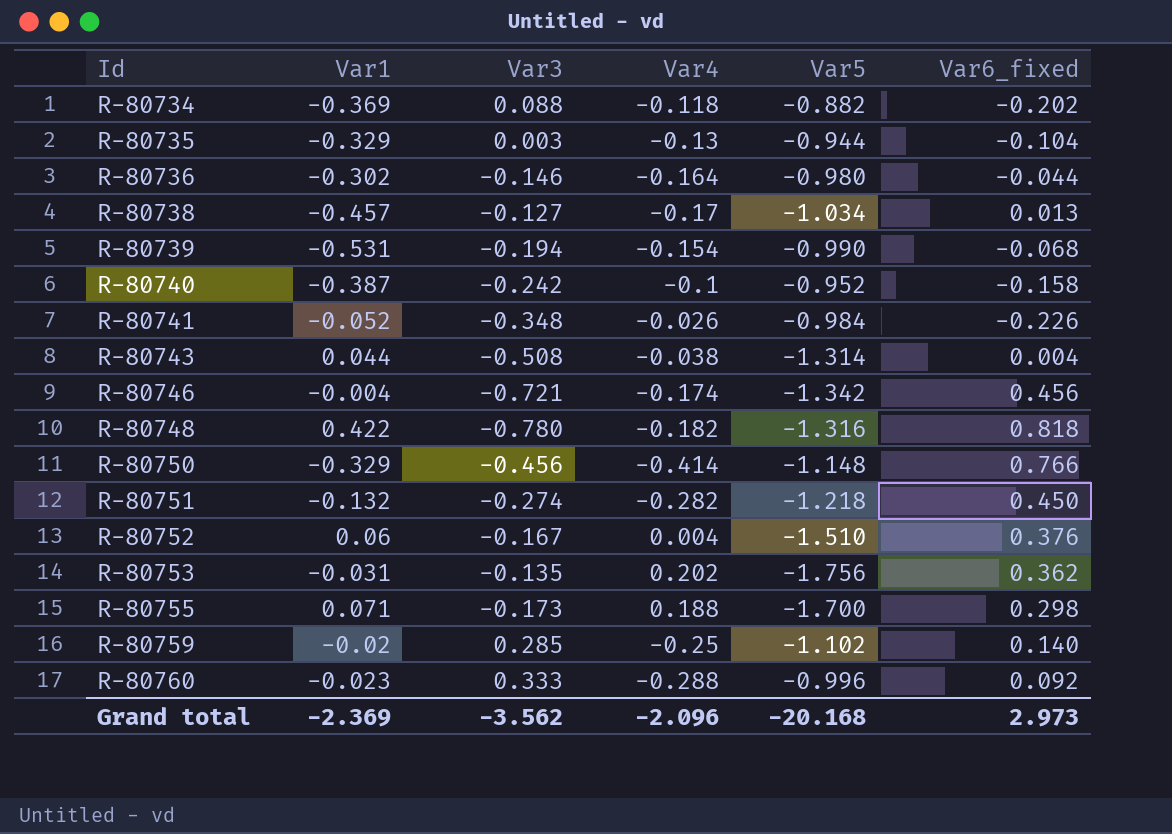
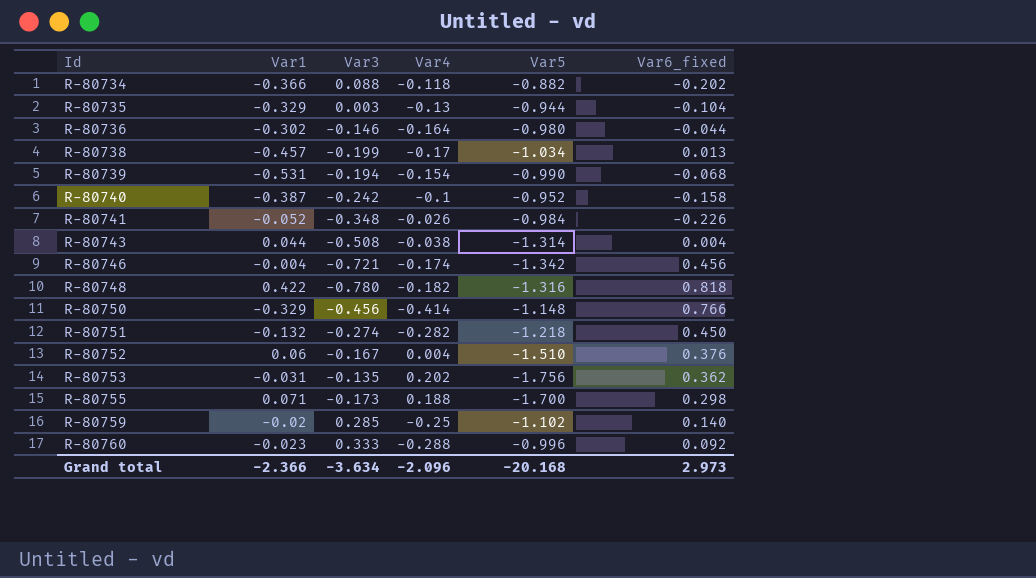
R-80734 | Var1: -0.369 -> -0.366
R-80738 | Var3: -0.127 -> -0.199
Grand total | Var1: -2.369 -> -2.366
Grand total | Var3: -3.562 -> -3.634

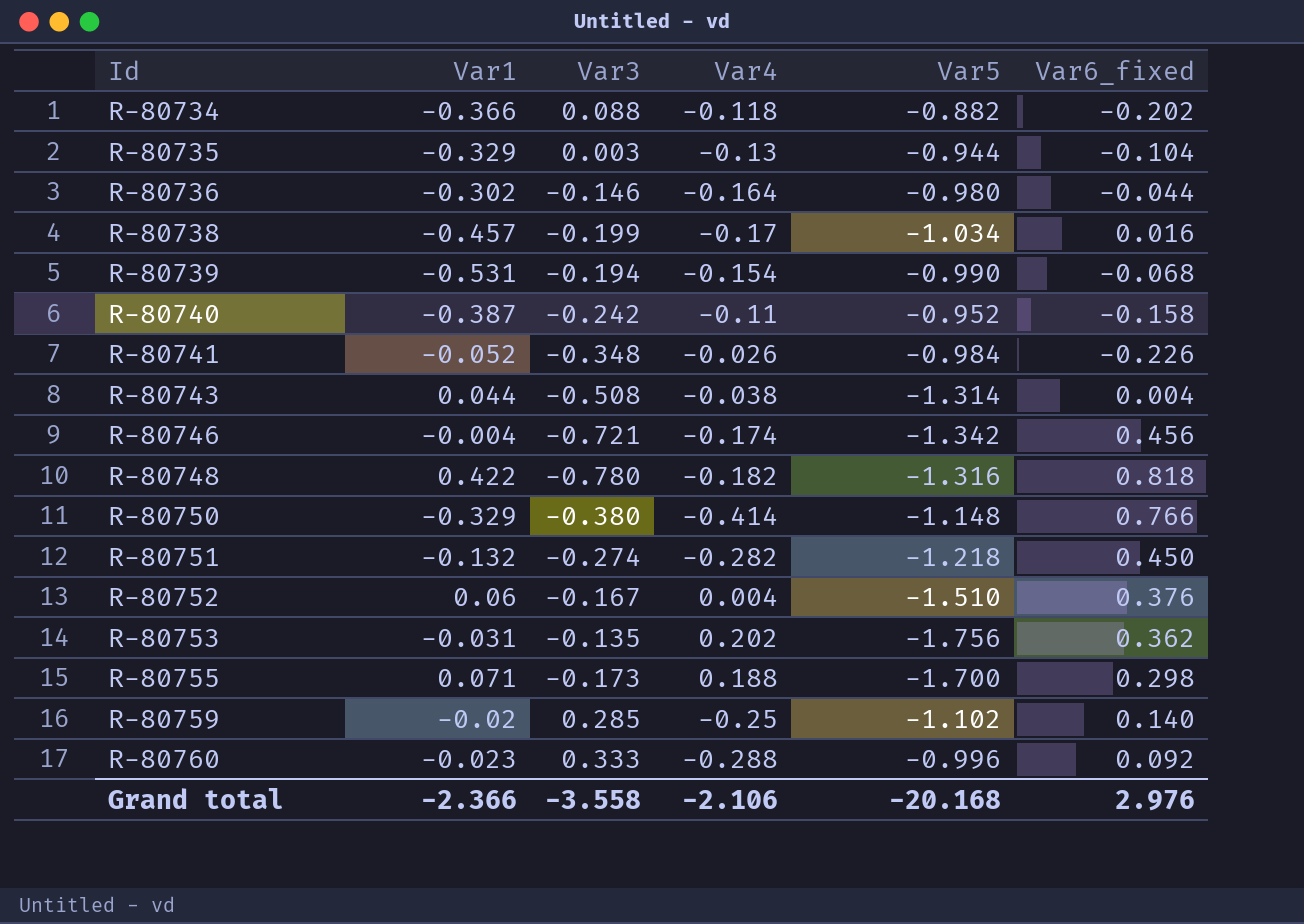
R-80738 | Var6_fixed: 0.013 -> 0.016
R-80740 | Var4: -0.1 -> -0.11
R-80750 | Var3: -0.456 -> -0.380
Grand total | Var3: -3.634 -> -3.558
Grand total | Var4: -2.096 -> -2.106
Grand total | Var6_fixed: 2.973 -> 2.976

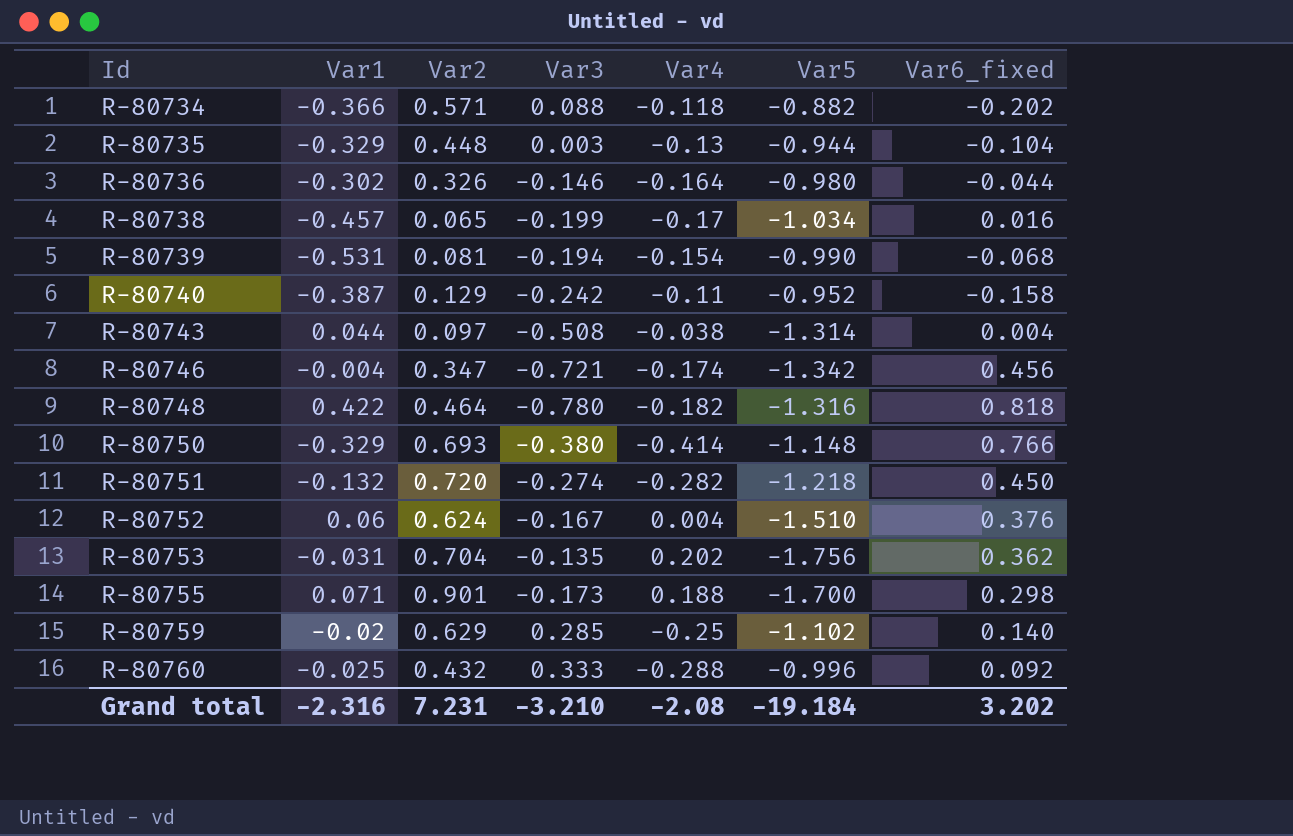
column Var2 | position: none -> 3
row R-80741: -0.052 | -0.348 | -0.026 | -0.984 | -0.226 -> none
R-80760 | Var1: -0.023 -> -0.025
Grand total | Var1: -2.366 -> -2.316
Grand total | Var3: -3.558 -> -3.210
Grand total | Var4: -2.106 -> -2.08
Grand total | Var5: -20.168 -> -19.184
Grand total | Var6_fixed: 2.976 -> 3.202

